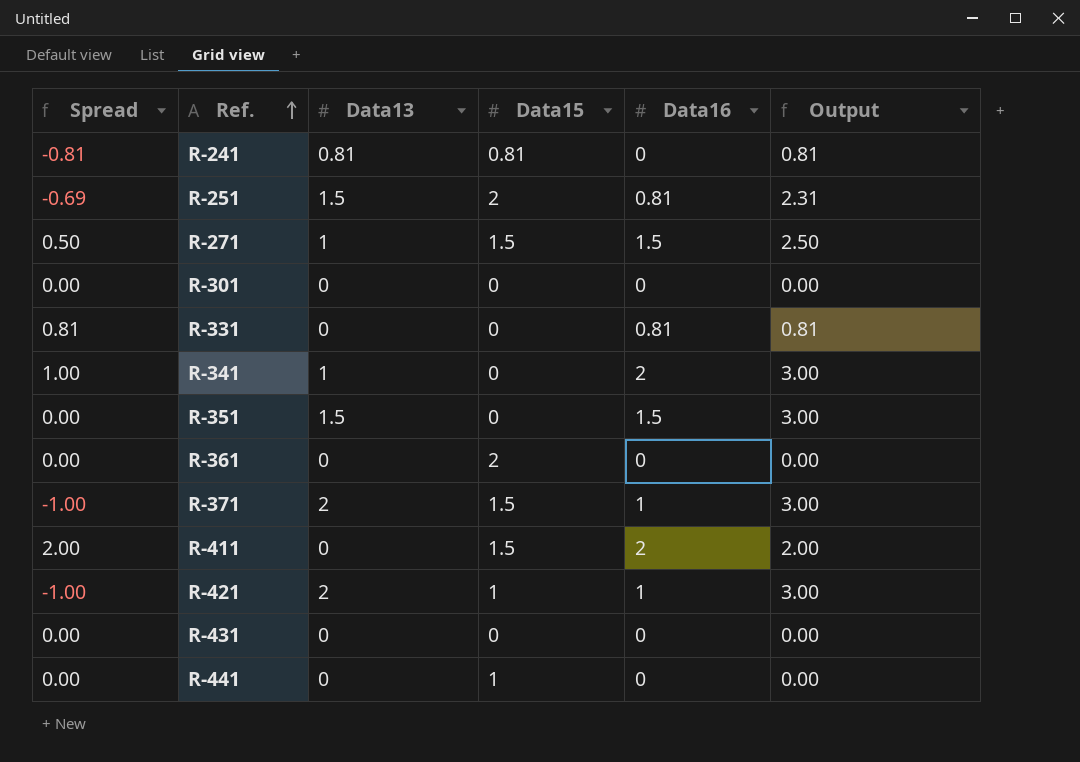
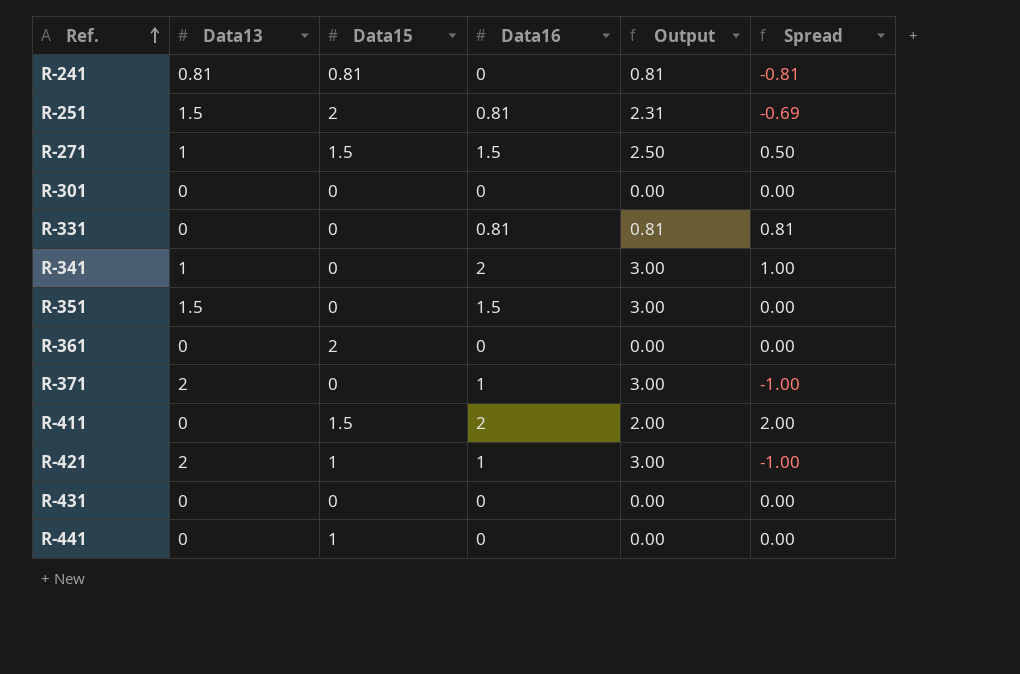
column Spread | position: 1 -> 6
R-371 | Data15: 1.5 -> 0

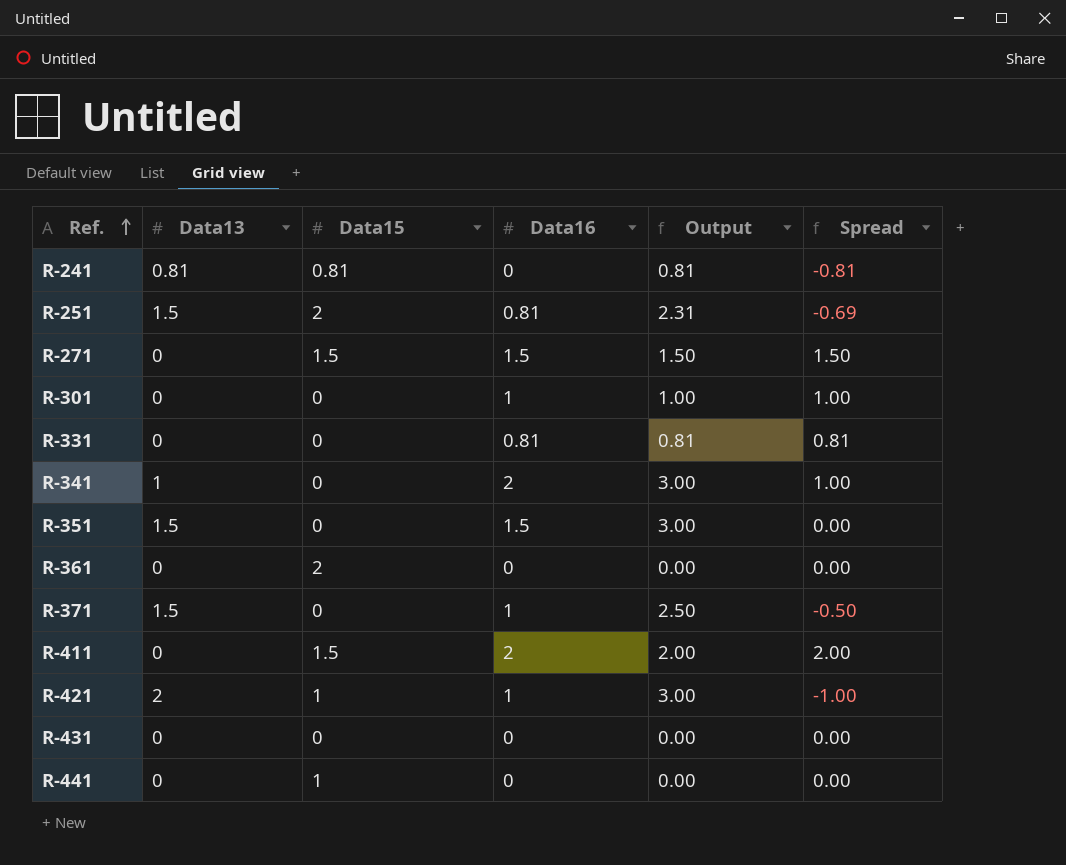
R-271 | Data13: 1 -> 0
R-271 | Output: 2.50 -> 1.50
R-271 | Spread: 0.50 -> 1.50
R-301 | Data16: 0 -> 1
R-301 | Output: 0.00 -> 1.00
R-301 | Spread: 0.00 -> 1.00
R-371 | Data13: 2 -> 1.5
R-371 | Output: 3.00 -> 2.50
R-371 | Spread: -1.00 -> -0.50

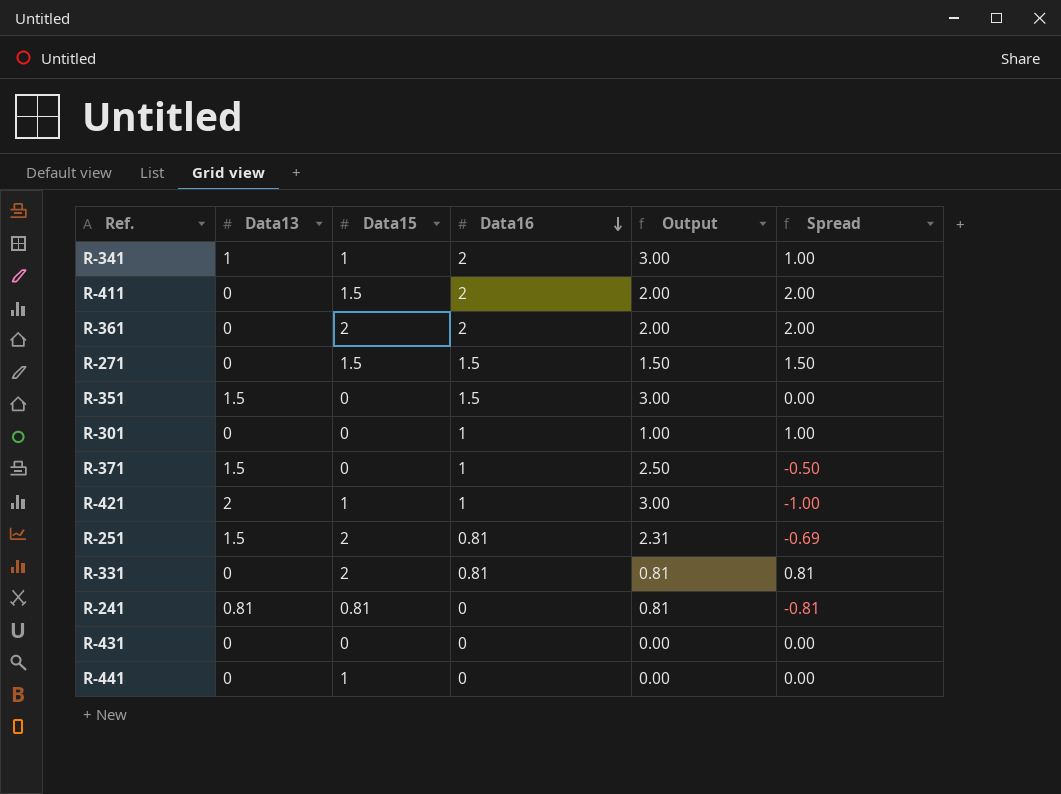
row order: Ref. ascending -> Data16 descending
R-341 | Data15: 0 -> 1
R-361 | Data16: 0 -> 2
R-361 | Output: 0.00 -> 2.00
R-361 | Spread: 0.00 -> 2.00
R-331 | Data15: 0 -> 2

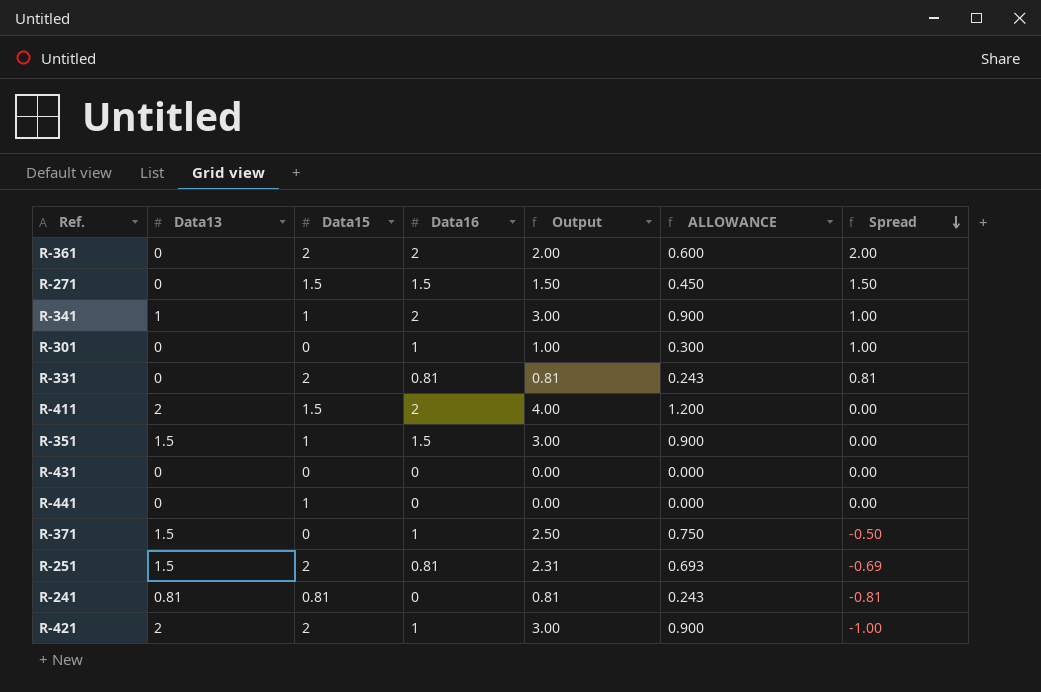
row order: Data16 descending -> Spread descending
column ALLOWANCE | formula: none -> [Output] * 0.3
R-411 | Data13: 0 -> 2
R-411 | Output: 2.00 -> 4.00
R-411 | Spread: 2.00 -> 0.00
R-351 | Data15: 0 -> 1
R-421 | Data15: 1 -> 2

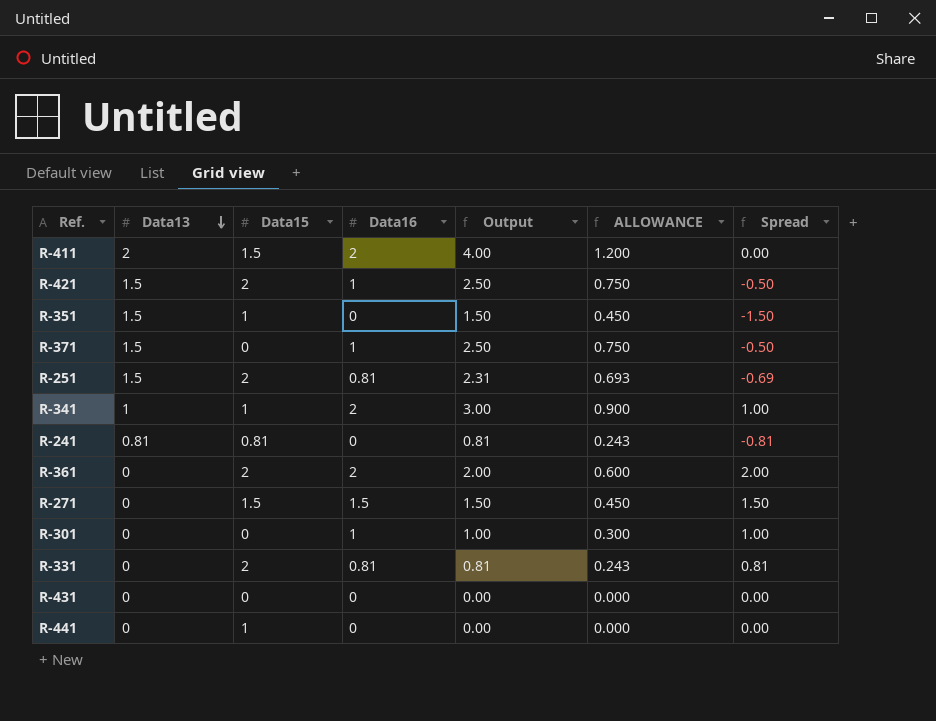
row order: Spread descending -> Data13 descending
R-421 | Data13: 2 -> 1.5
R-421 | Output: 3.00 -> 2.50
R-421 | ALLOWANCE: 0.900 -> 0.750
R-421 | Spread: -1.00 -> -0.50
R-351 | Data16: 1.5 -> 0
R-351 | Output: 3.00 -> 1.50
R-351 | ALLOWANCE: 0.900 -> 0.450
R-351 | Spread: 0.00 -> -1.50

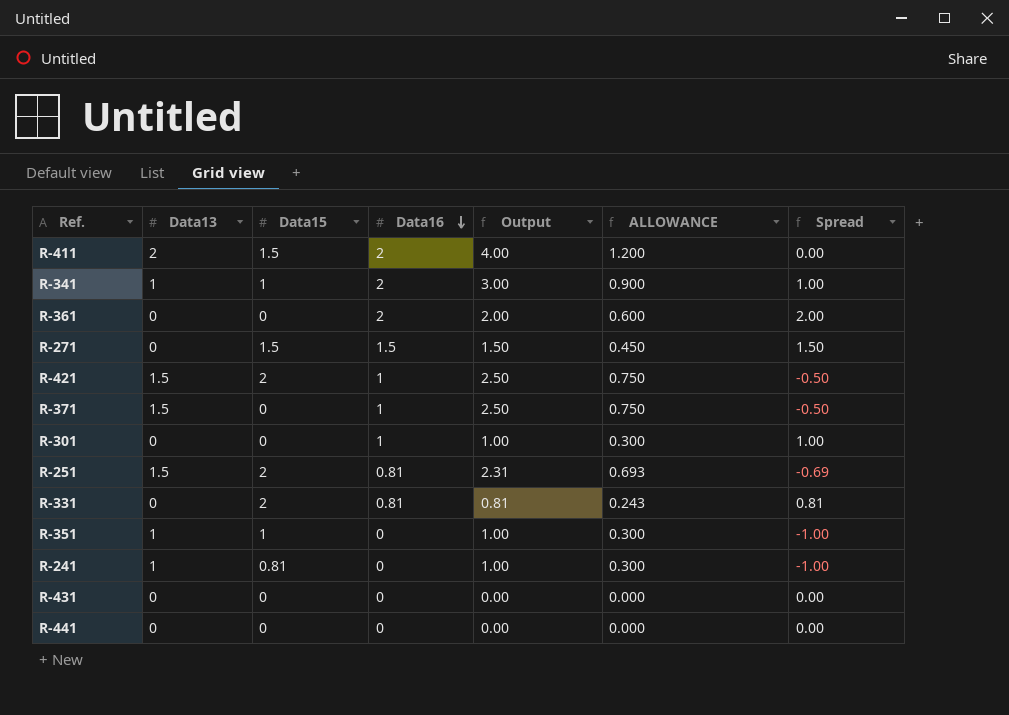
row order: Data13 descending -> Data16 descending
R-361 | Data15: 2 -> 0
R-351 | Data13: 1.5 -> 1
R-351 | Output: 1.50 -> 1.00
R-351 | ALLOWANCE: 0.450 -> 0.300
R-351 | Spread: -1.50 -> -1.00
R-241 | Data13: 0.81 -> 1
R-241 | Output: 0.81 -> 1.00
R-241 | ALLOWANCE: 0.243 -> 0.300
R-241 | Spread: -0.81 -> -1.00
R-441 | Data15: 1 -> 0

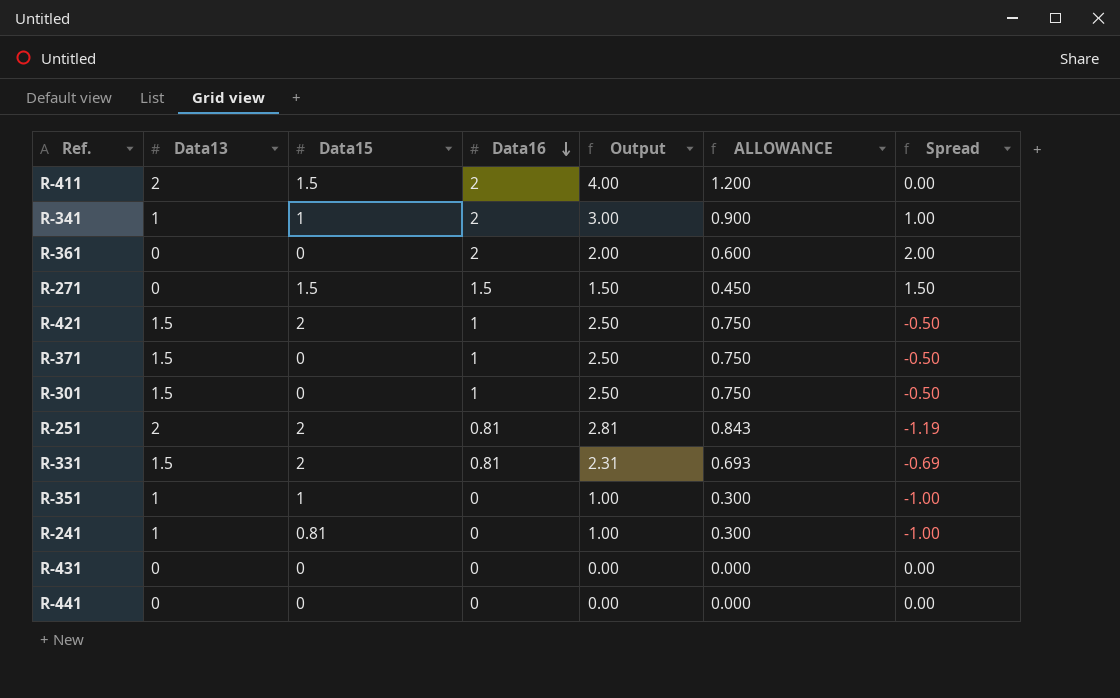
R-301 | Data13: 0 -> 1.5
R-301 | Output: 1.00 -> 2.50
R-301 | ALLOWANCE: 0.300 -> 0.750
R-301 | Spread: 1.00 -> -0.50
R-251 | Data13: 1.5 -> 2
R-251 | Output: 2.31 -> 2.81
R-251 | ALLOWANCE: 0.693 -> 0.843
R-251 | Spread: -0.69 -> -1.19
R-331 | Data13: 0 -> 1.5
R-331 | Output: 0.81 -> 2.31
R-331 | ALLOWANCE: 0.243 -> 0.693
R-331 | Spread: 0.81 -> -0.69

